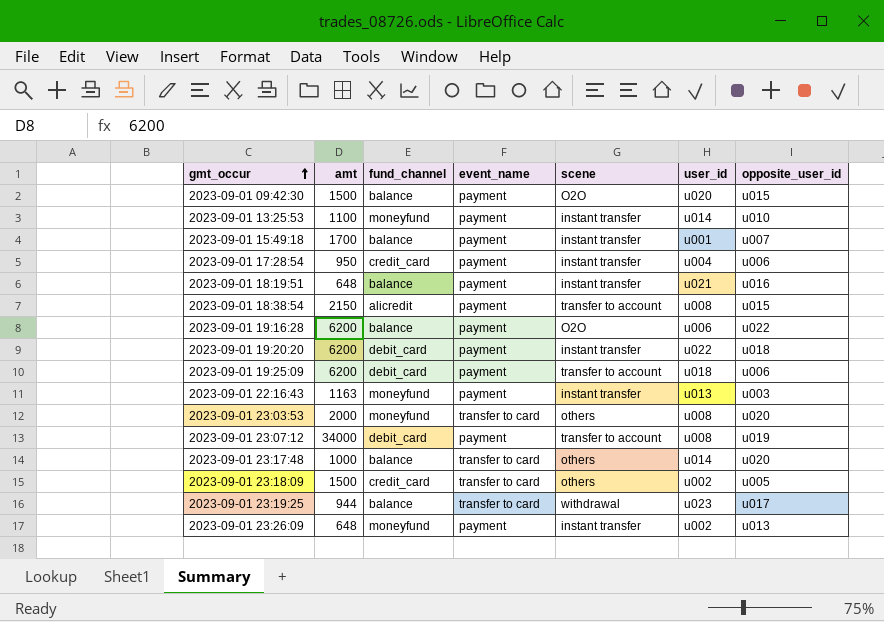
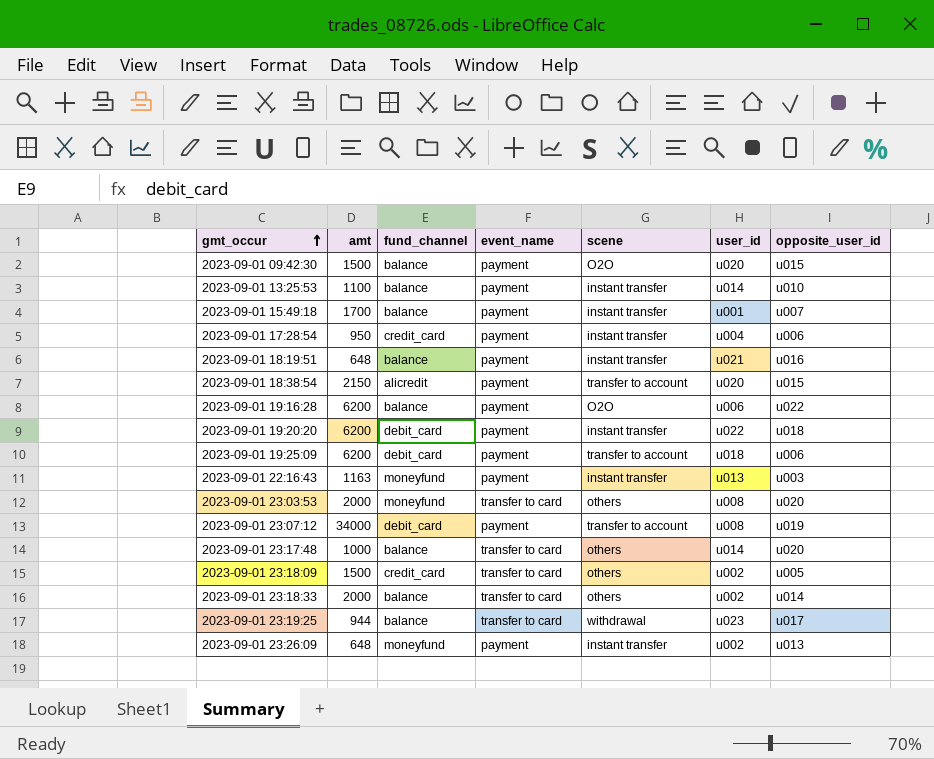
2023-09-01 13:25:53 | fund_channel: moneyfund -> balance
2023-09-01 18:38:54 | user_id: u008 -> u020
row 2023-09-01 23:18:33: none -> 2000 | balance | transfer to card | others | u002 | u014

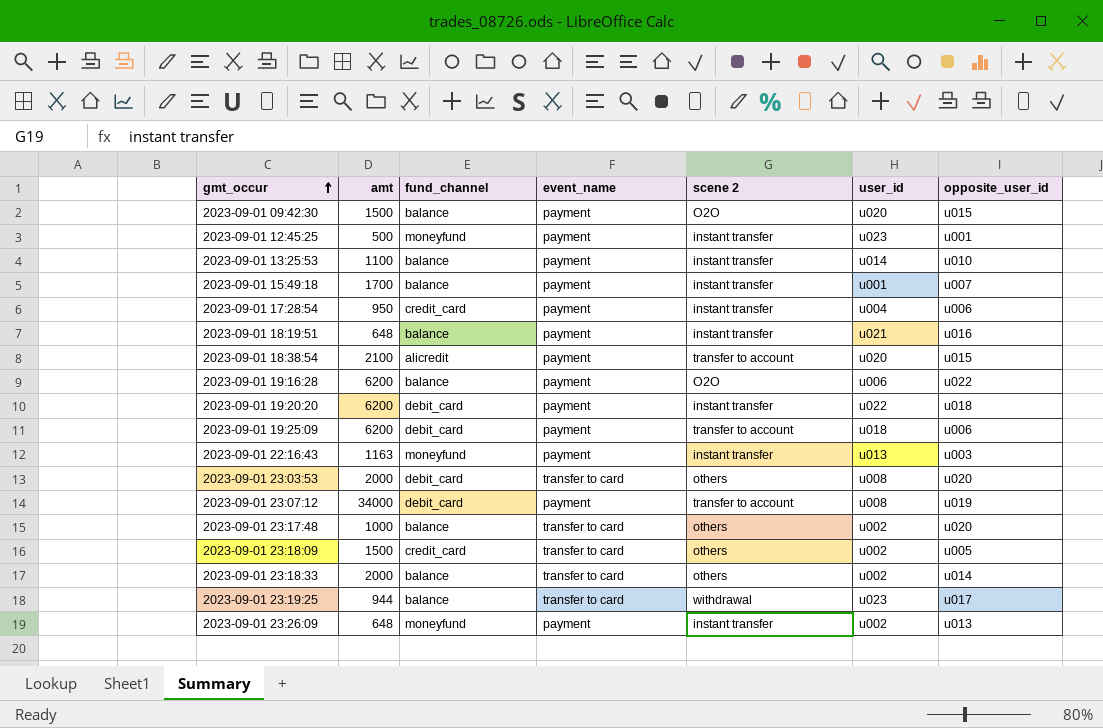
column name: scene -> scene 2
row 2023-09-01 12:45:25: none -> 500 | moneyfund | payment | instant transfer | u023 | u001
2023-09-01 18:38:54 | amt: 2150 -> 2100
2023-09-01 23:03:53 | fund_channel: moneyfund -> debit_card
2023-09-01 23:17:48 | user_id: u014 -> u002

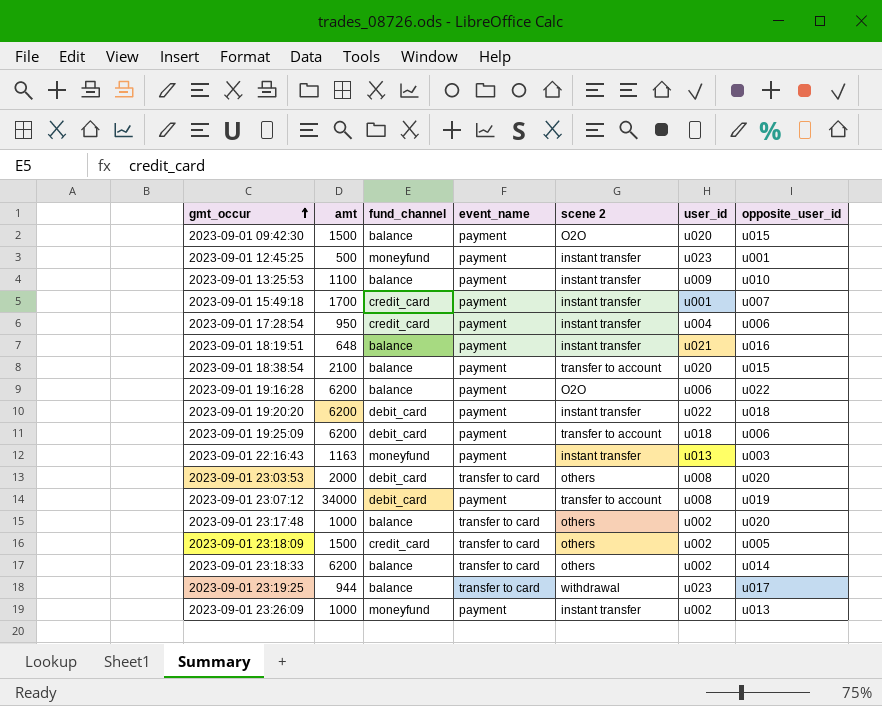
2023-09-01 13:25:53 | user_id: u014 -> u009
2023-09-01 15:49:18 | fund_channel: balance -> credit_card
2023-09-01 18:38:54 | fund_channel: alicredit -> balance
2023-09-01 23:18:33 | amt: 2000 -> 6200
2023-09-01 23:26:09 | amt: 648 -> 1000

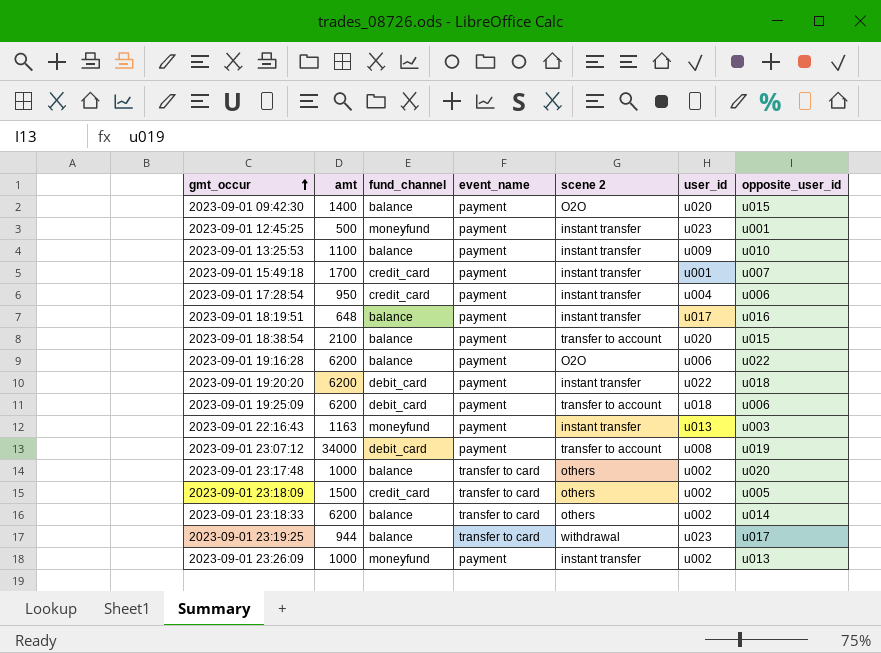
row 2023-09-01 23:03:53: 2000 | debit_card | transfer to card | others | u008 | u020 -> none
2023-09-01 09:42:30 | amt: 1500 -> 1400
2023-09-01 18:19:51 | user_id: u021 -> u017

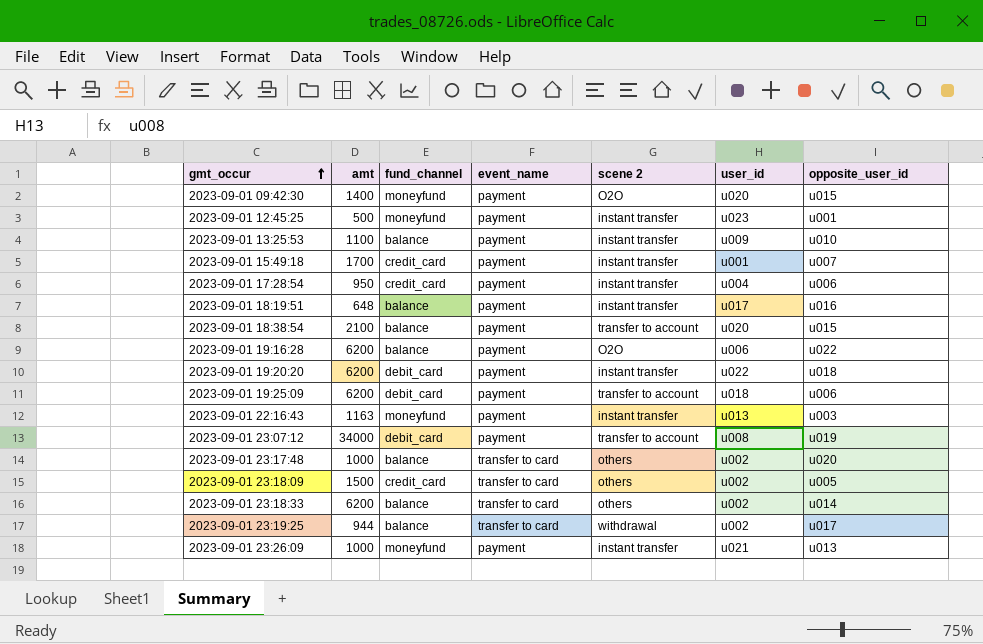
2023-09-01 09:42:30 | fund_channel: balance -> moneyfund
2023-09-01 23:19:25 | user_id: u023 -> u002
2023-09-01 23:26:09 | user_id: u002 -> u021

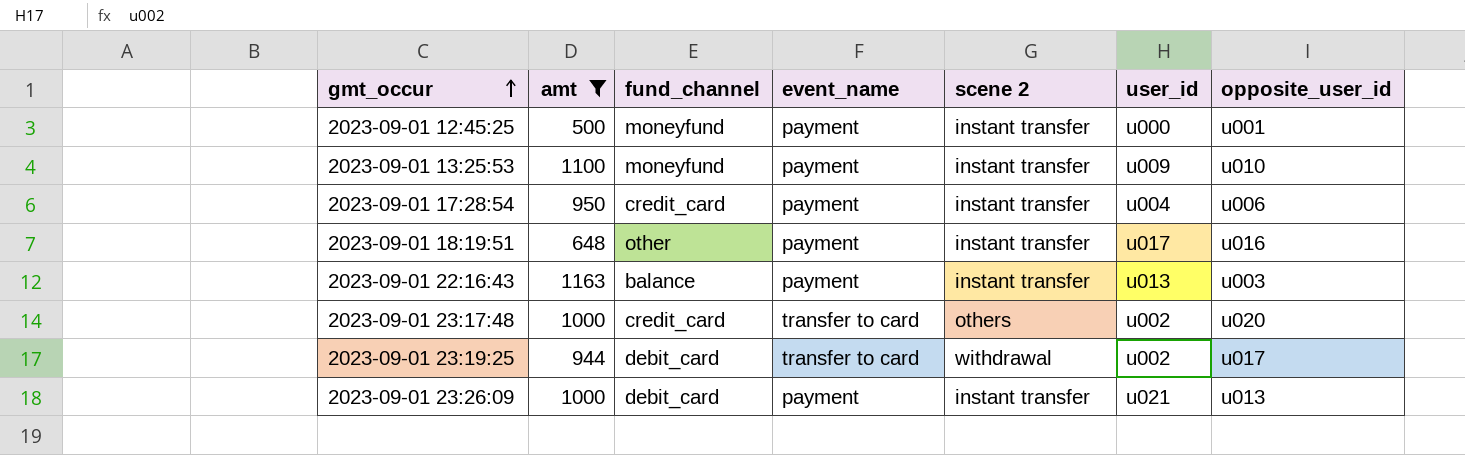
filter: none -> amt <= 1163
2023-09-01 12:45:25 | user_id: u023 -> u000
2023-09-01 13:25:53 | fund_channel: balance -> moneyfund
2023-09-01 18:19:51 | fund_channel: balance -> other
2023-09-01 22:16:43 | fund_channel: moneyfund -> balance
2023-09-01 23:17:48 | fund_channel: balance -> credit_card
2023-09-01 23:19:25 | fund_channel: balance -> debit_card
2023-09-01 23:26:09 | fund_channel: moneyfund -> debit_card

